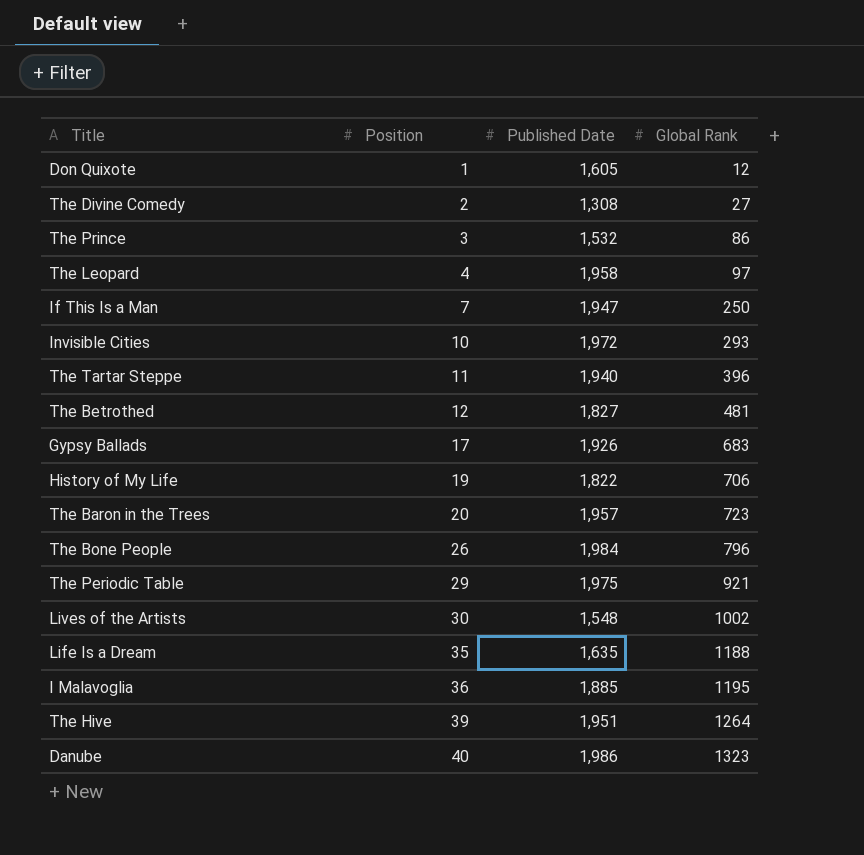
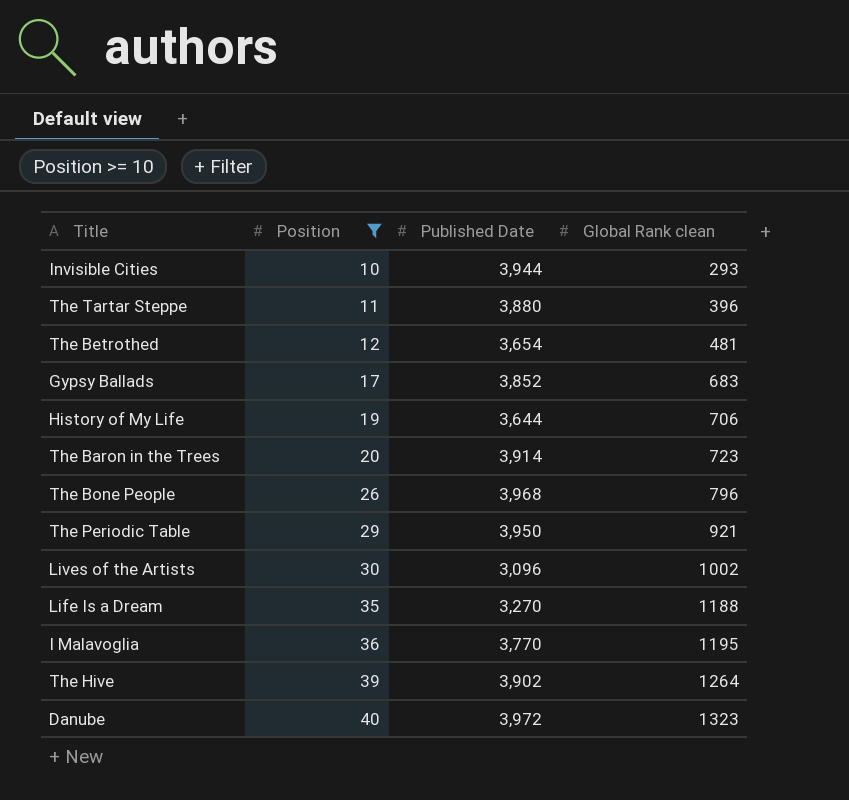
filter: none -> Position >= 10
column name: Global Rank -> Global Rank clean
Invisible Cities | Published Date: 1,972 -> 3,944
The Tartar Steppe | Published Date: 1,940 -> 3,880
The Betrothed | Published Date: 1,827 -> 3,654
Gypsy Ballads | Published Date: 1,926 -> 3,852
History of My Life | Published Date: 1,822 -> 3,644
The Baron in the Trees | Published Date: 1,957 -> 3,914
The Bone People | Published Date: 1,984 -> 3,968
The Periodic Table | Published Date: 1,975 -> 3,950
Lives of the Artists | Published Date: 1,548 -> 3,096
Life Is a Dream | Published Date: 1,635 -> 3,270
I Malavoglia | Published Date: 1,885 -> 3,770
The Hive | Published Date: 1,951 -> 3,902
Danube | Published Date: 1,986 -> 3,972

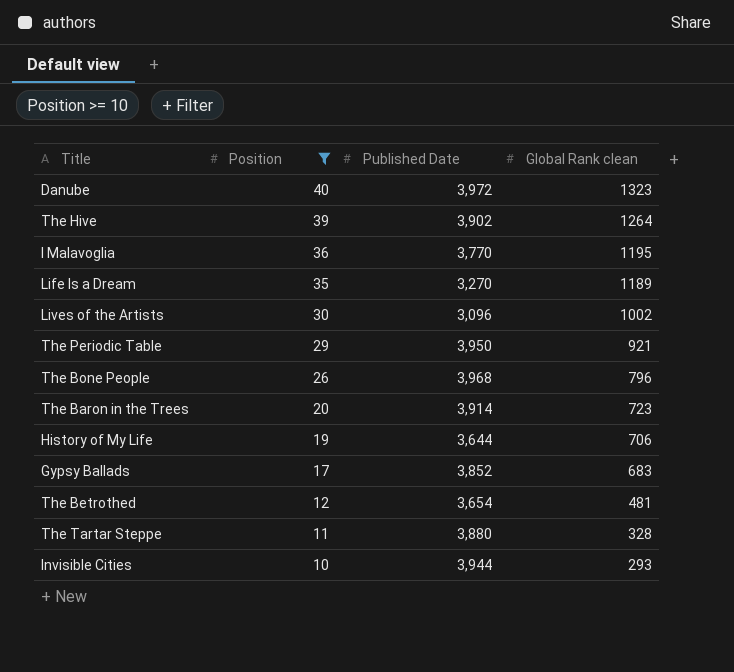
row order: Position ascending -> Position descending
Life Is a Dream | Global Rank clean: 1188 -> 1189
The Tartar Steppe | Global Rank clean: 396 -> 328

